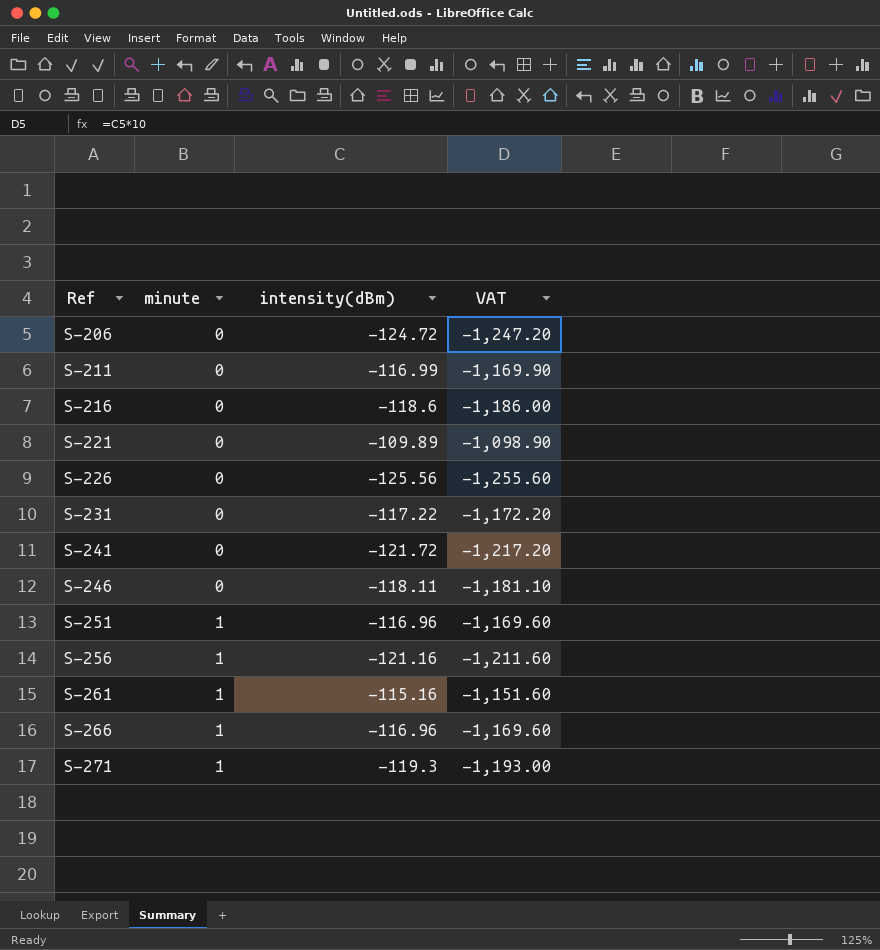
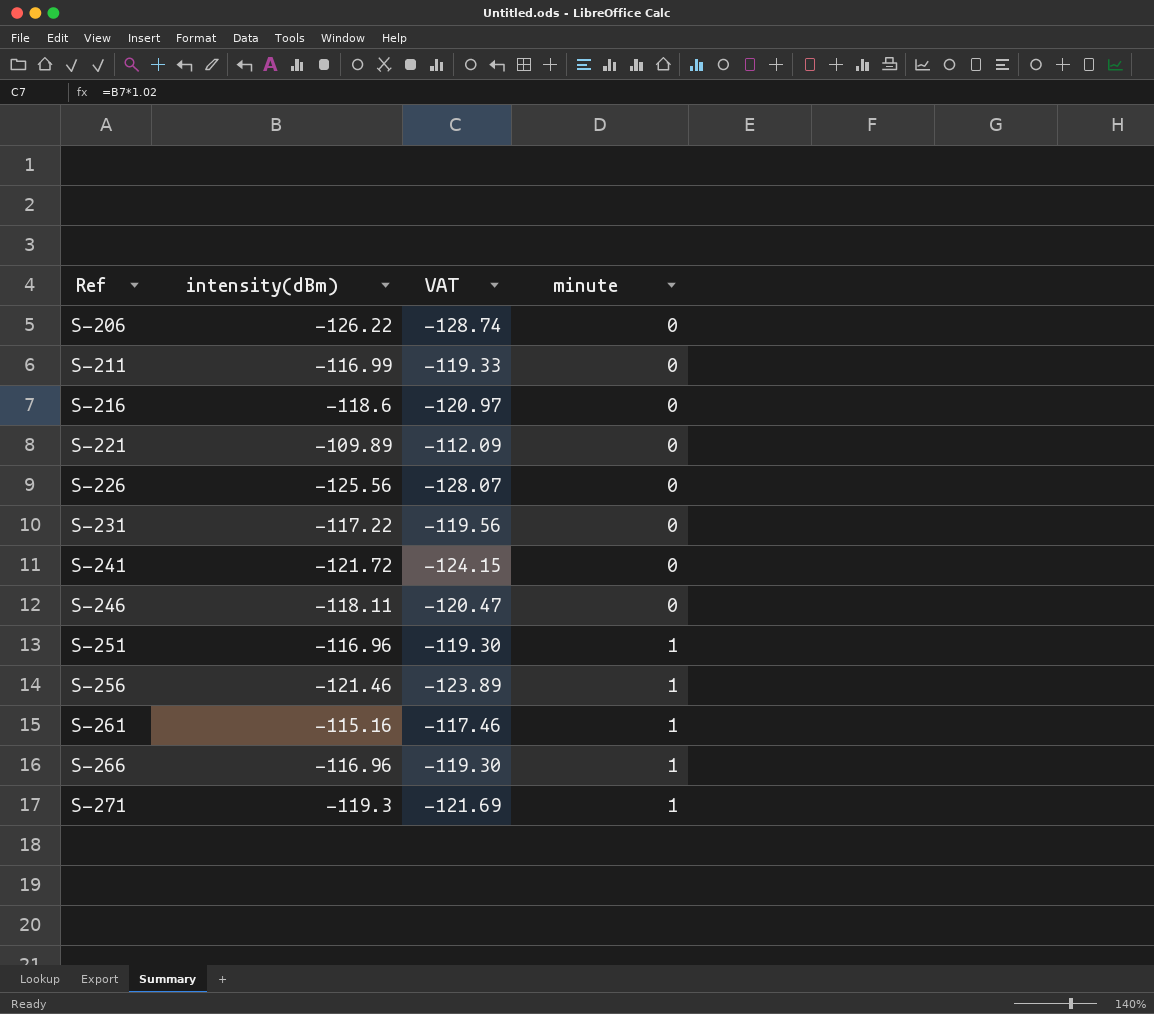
column VAT | formula: [intensity(dBm)] * 10 -> [intensity(dBm)] * 1.02
column minute | position: 2 -> 4
S-206 | intensity(dBm): -124.72 -> -126.22
S-256 | intensity(dBm): -121.16 -> -121.46

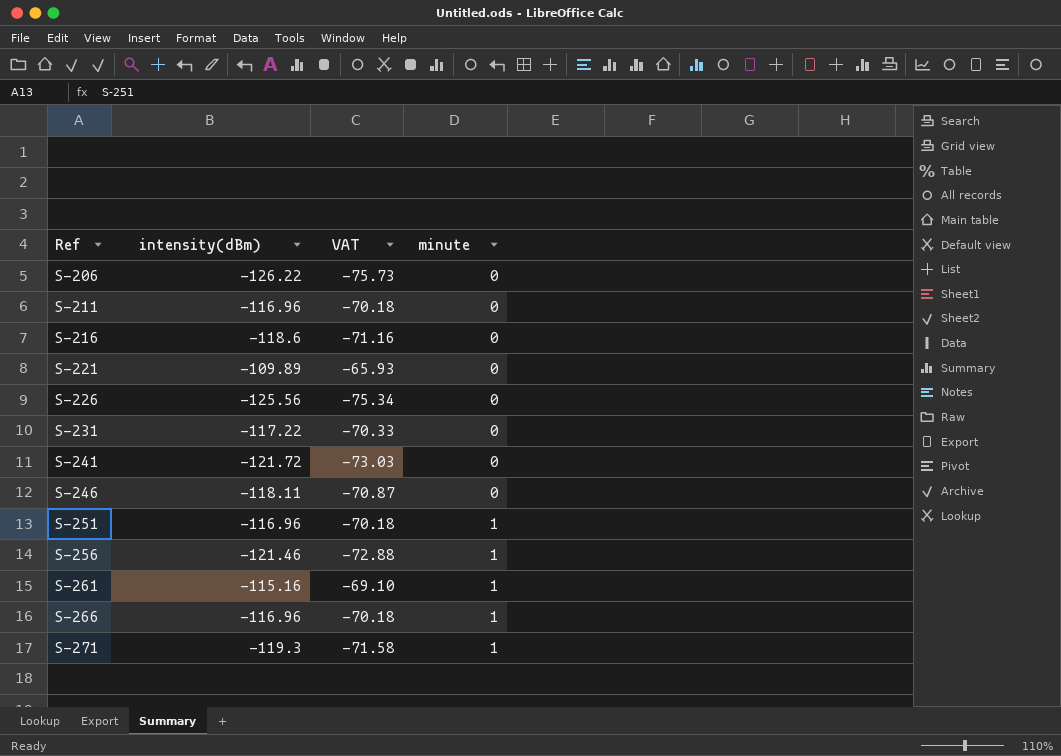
column VAT | formula: [intensity(dBm)] * 1.02 -> [intensity(dBm)] * 0.6
S-211 | intensity(dBm): -116.99 -> -116.96

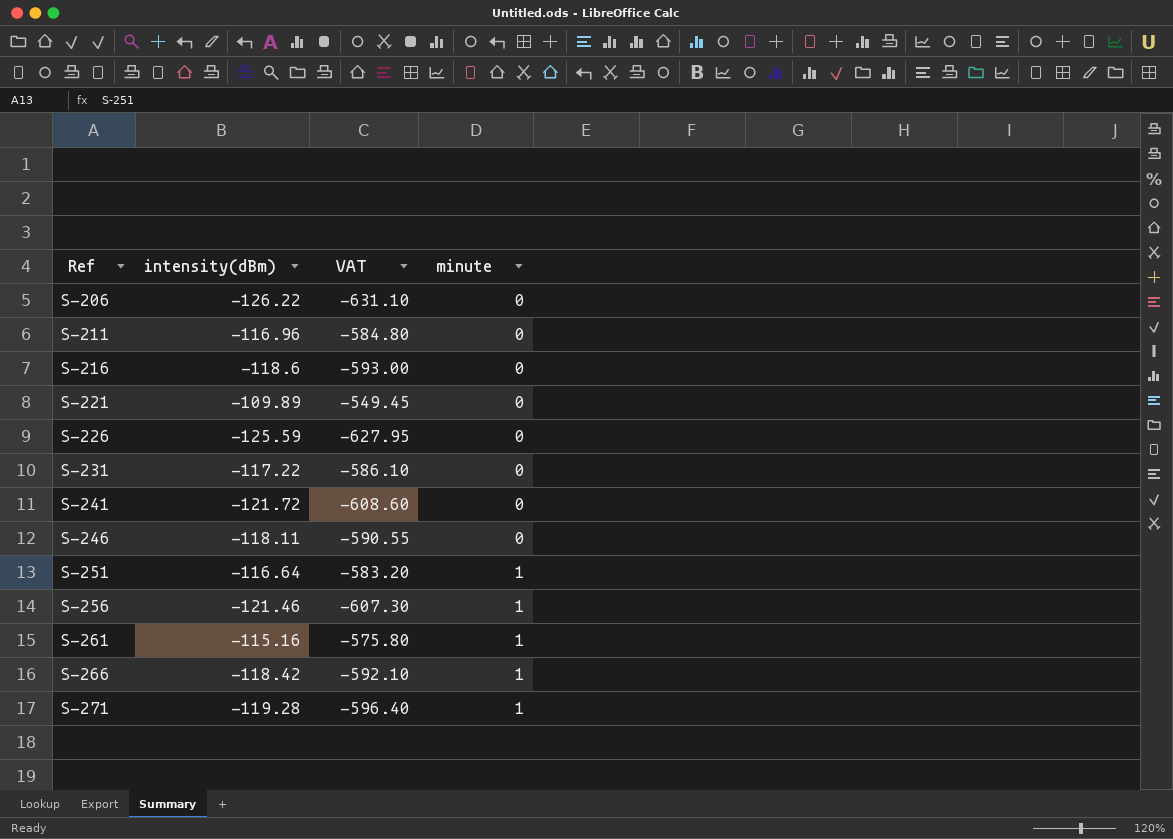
column VAT | formula: [intensity(dBm)] * 0.6 -> [intensity(dBm)] * 5
S-226 | intensity(dBm): -125.56 -> -125.59
S-251 | intensity(dBm): -116.96 -> -116.64
S-266 | intensity(dBm): -116.96 -> -118.42
S-271 | intensity(dBm): -119.3 -> -119.28

